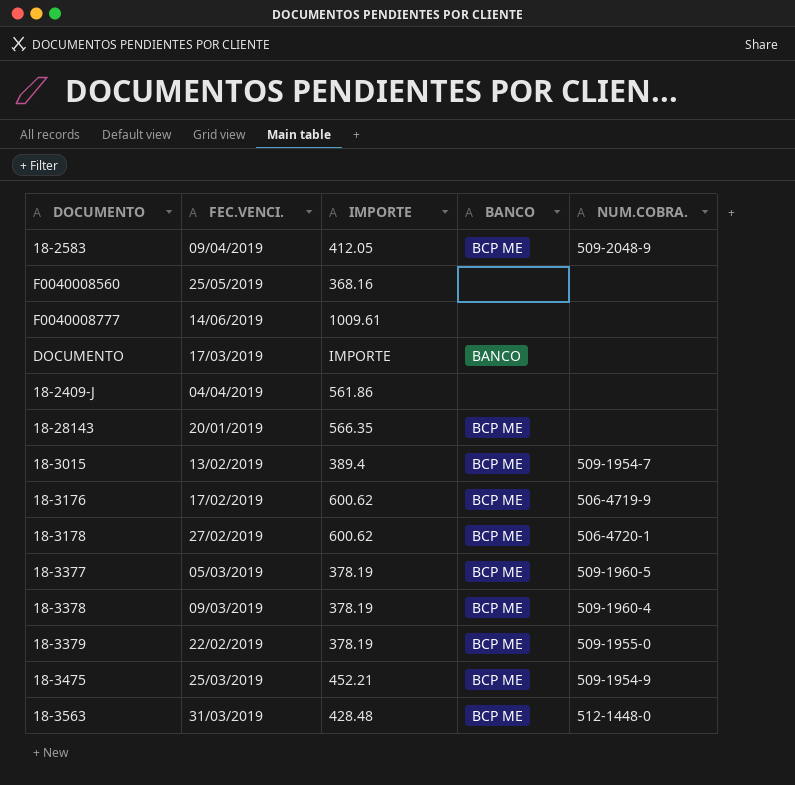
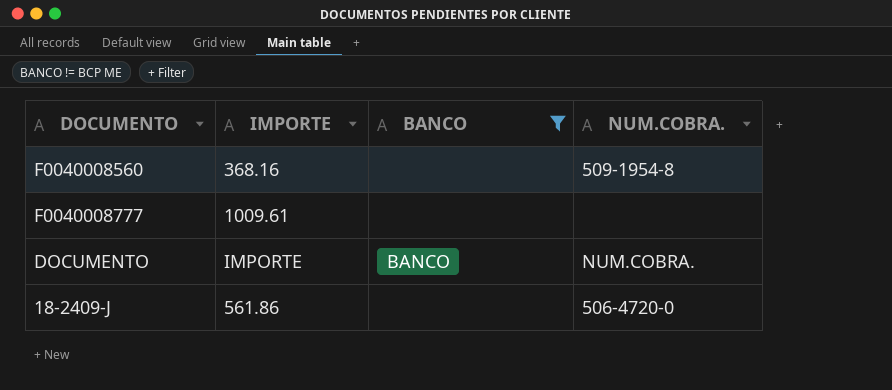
filter: none -> BANCO != BCP ME
column FEC.VENCI. | position: 2 -> none
F0040008560 | NUM.COBRA.: none -> 509-1954-8
DOCUMENTO | NUM.COBRA.: none -> NUM.COBRA.
18-2409-J | NUM.COBRA.: none -> 506-4720-0

